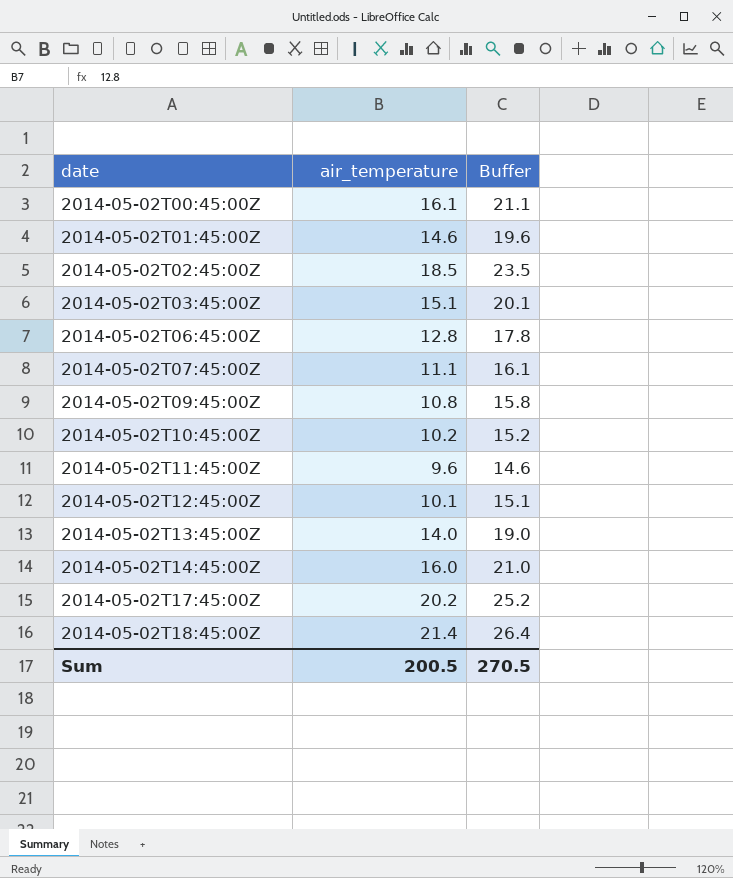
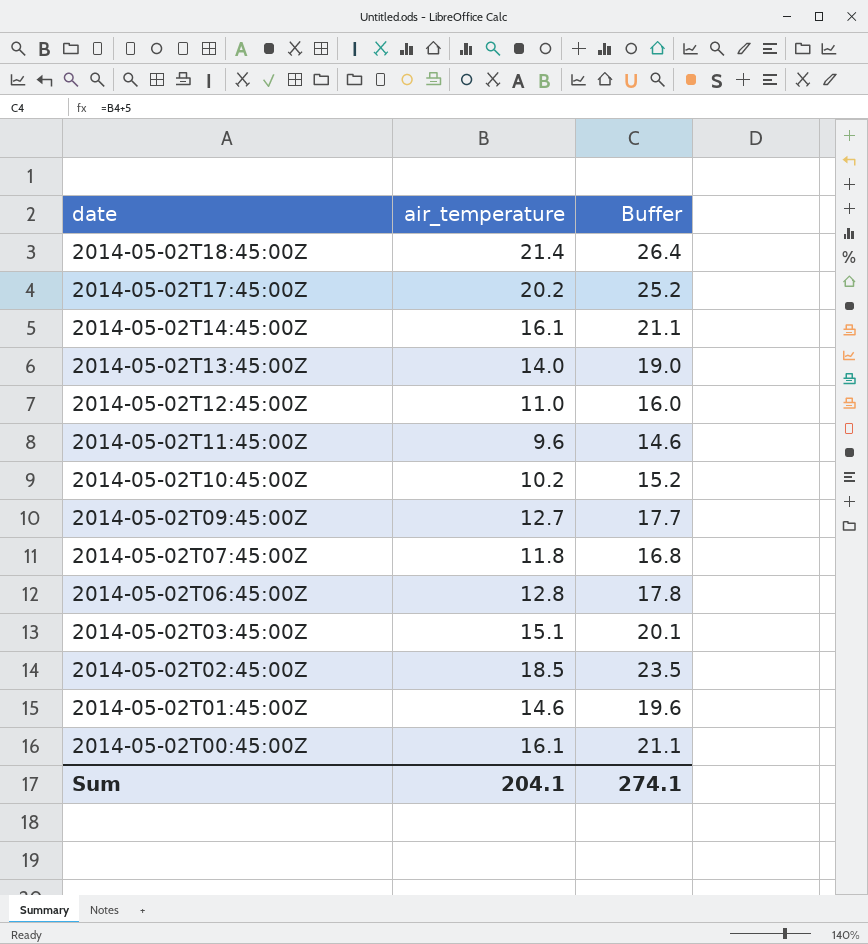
row order: date ascending -> date descending
2014-05-02T14:45:00Z | air_temperature: 16.0 -> 16.1
2014-05-02T14:45:00Z | Buffer: 21.0 -> 21.1
2014-05-02T12:45:00Z | air_temperature: 10.1 -> 11.0
2014-05-02T12:45:00Z | Buffer: 15.1 -> 16.0
2014-05-02T09:45:00Z | air_temperature: 10.8 -> 12.7
2014-05-02T09:45:00Z | Buffer: 15.8 -> 17.7
2014-05-02T07:45:00Z | air_temperature: 11.1 -> 11.8
2014-05-02T07:45:00Z | Buffer: 16.1 -> 16.8
Sum | air_temperature: 200.5 -> 204.1
Sum | Buffer: 270.5 -> 274.1

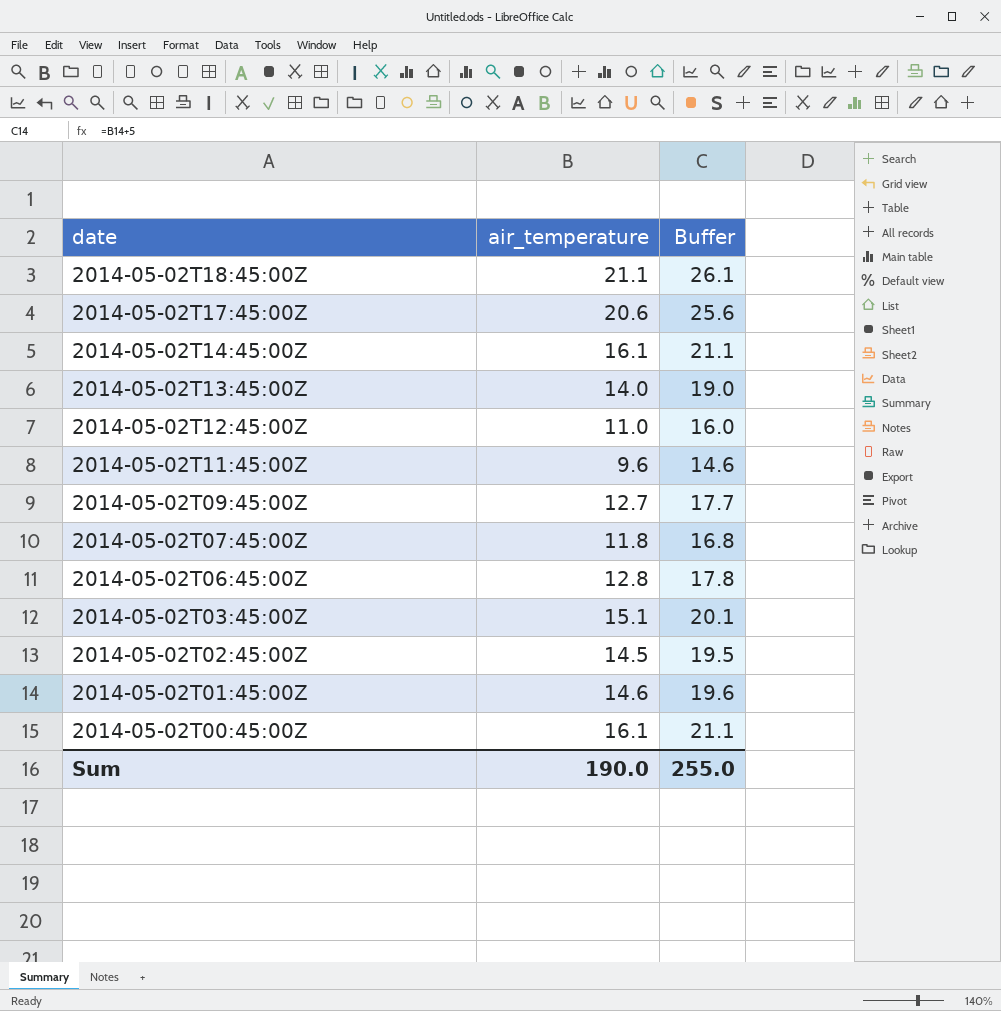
row 2014-05-02T10:45:00Z: 10.2 | 15.2 -> none
2014-05-02T18:45:00Z | air_temperature: 21.4 -> 21.1
2014-05-02T18:45:00Z | Buffer: 26.4 -> 26.1
2014-05-02T17:45:00Z | air_temperature: 20.2 -> 20.6
2014-05-02T17:45:00Z | Buffer: 25.2 -> 25.6
2014-05-02T02:45:00Z | air_temperature: 18.5 -> 14.5
2014-05-02T02:45:00Z | Buffer: 23.5 -> 19.5
Sum | air_temperature: 204.1 -> 190.0
Sum | Buffer: 274.1 -> 255.0

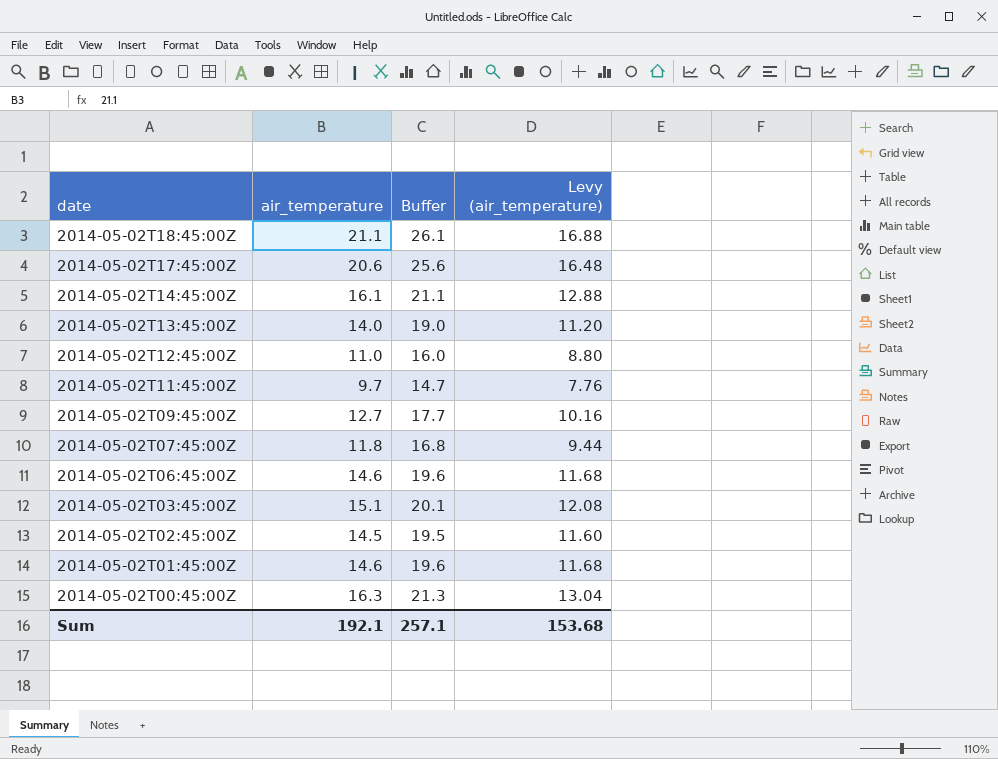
column Levy (air_temperature) | formula: none -> [air_temperature] * 0.8
2014-05-02T11:45:00Z | air_temperature: 9.6 -> 9.7
2014-05-02T11:45:00Z | Buffer: 14.6 -> 14.7
2014-05-02T06:45:00Z | air_temperature: 12.8 -> 14.6
2014-05-02T06:45:00Z | Buffer: 17.8 -> 19.6
2014-05-02T00:45:00Z | air_temperature: 16.1 -> 16.3
2014-05-02T00:45:00Z | Buffer: 21.1 -> 21.3
Sum | air_temperature: 190.0 -> 192.1
Sum | Buffer: 255.0 -> 257.1

